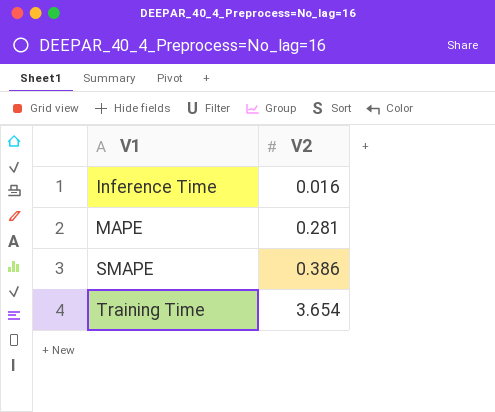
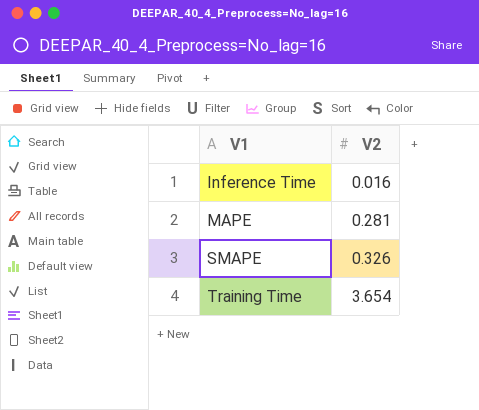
SMAPE | V2: 0.386 -> 0.326

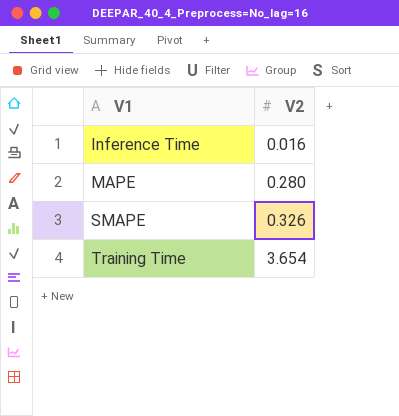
MAPE | V2: 0.281 -> 0.280

